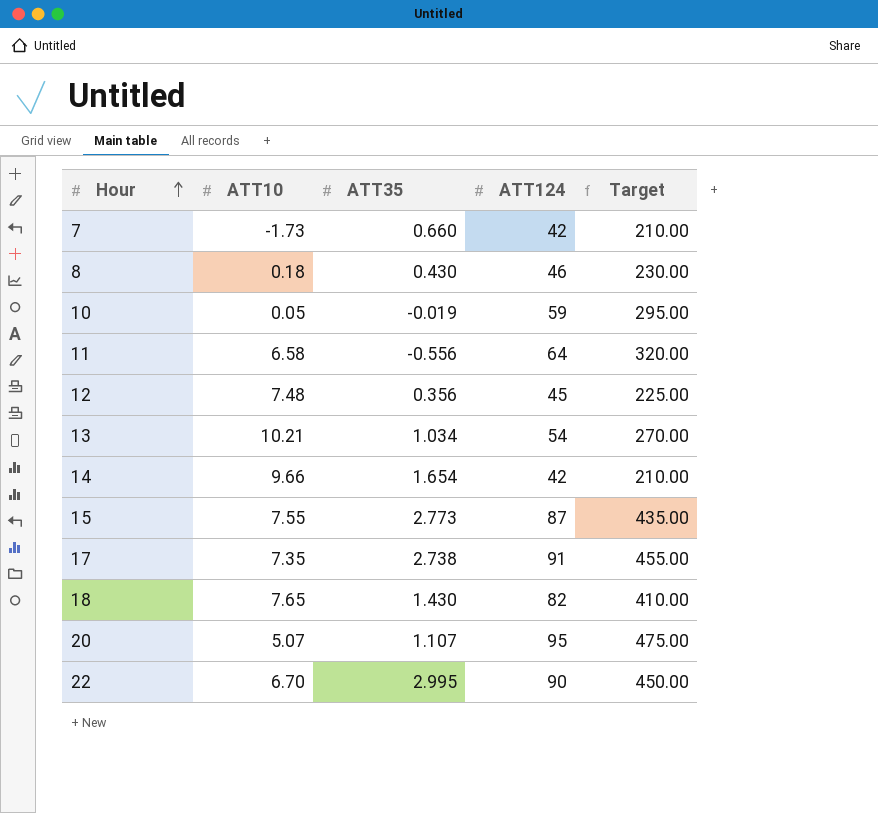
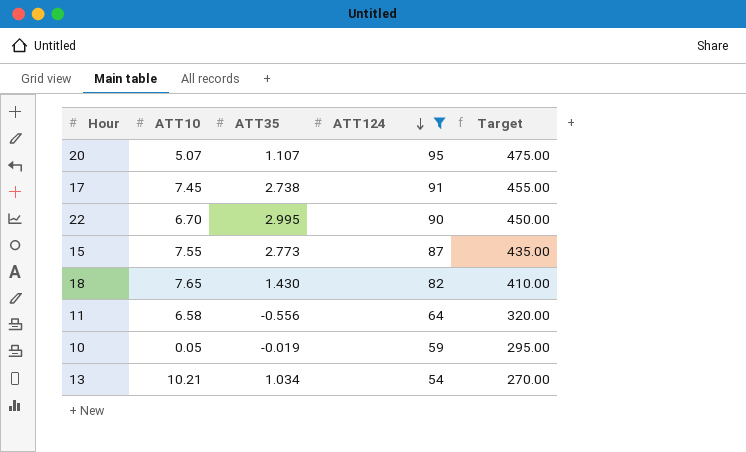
filter: none -> ATT124 >= 54
row order: Hour ascending -> ATT124 descending
17 | ATT10: 7.35 -> 7.45

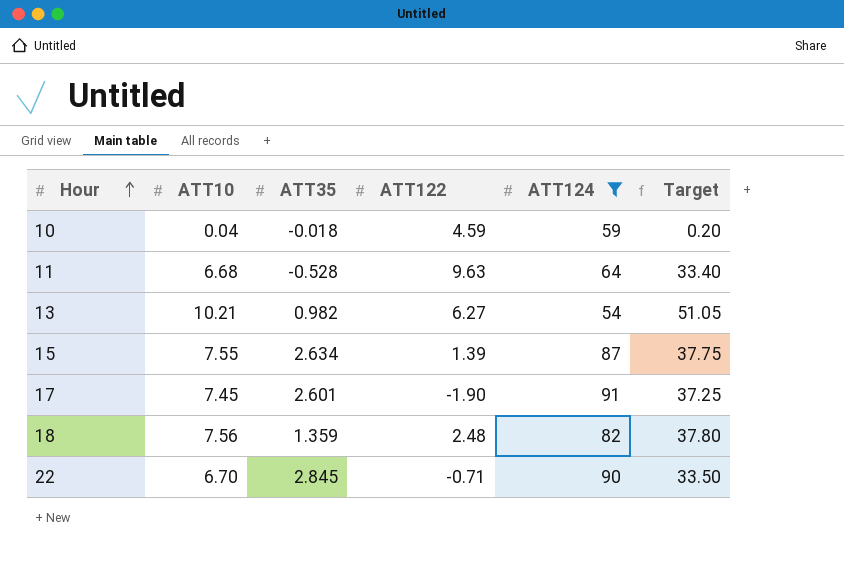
row order: ATT124 descending -> Hour ascending
column ATT122 | position: none -> 4
column Target | formula: [ATT124] * 5 -> [ATT10] * 5
row 20: 5.07 | 1.107 | 95 | 475.00 -> none
10 | ATT10: 0.05 -> 0.04
10 | ATT35: -0.019 -> -0.018
11 | ATT10: 6.58 -> 6.68
11 | ATT35: -0.556 -> -0.528
13 | ATT35: 1.034 -> 0.982
15 | ATT35: 2.773 -> 2.634
17 | ATT35: 2.738 -> 2.601
18 | ATT10: 7.65 -> 7.56
18 | ATT35: 1.430 -> 1.359
22 | ATT35: 2.995 -> 2.845

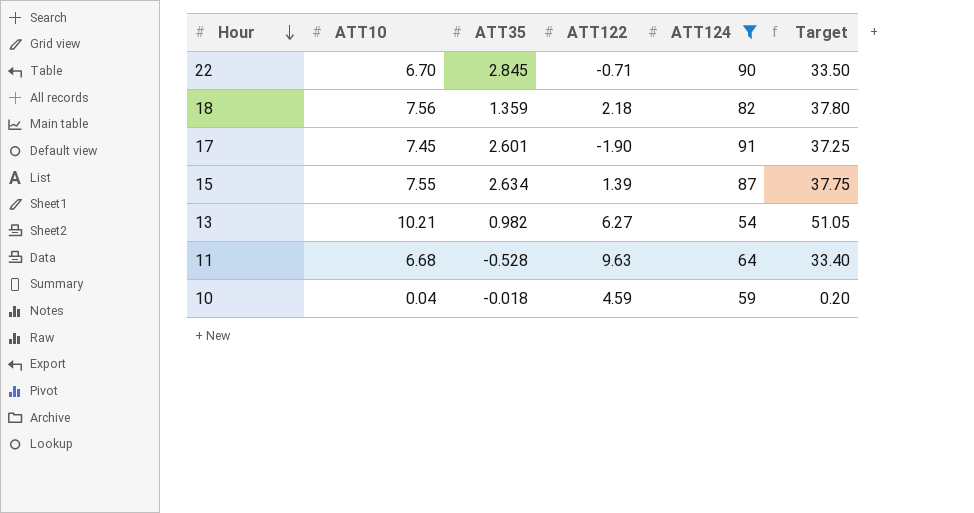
row order: Hour ascending -> Hour descending
18 | ATT122: 2.48 -> 2.18

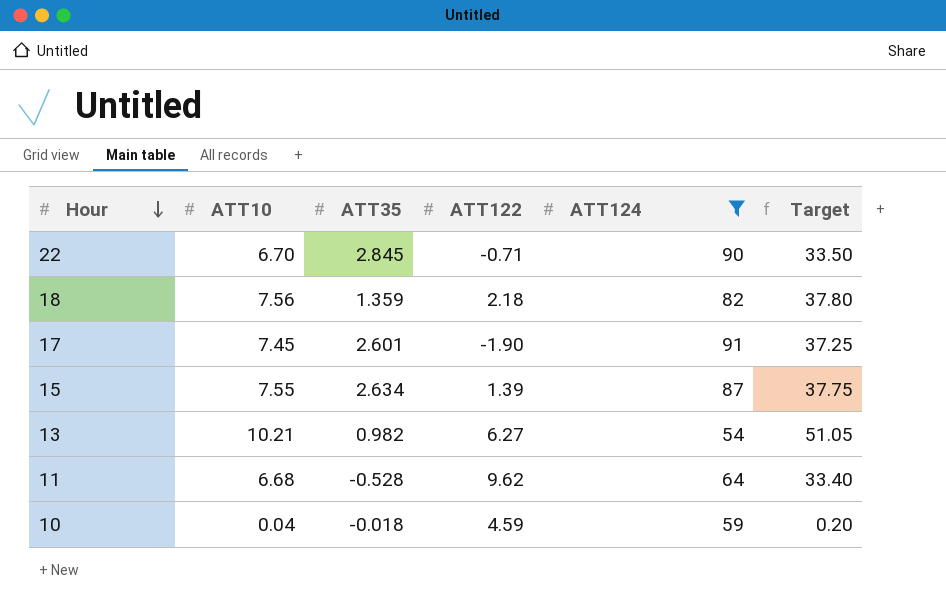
11 | ATT122: 9.63 -> 9.62

